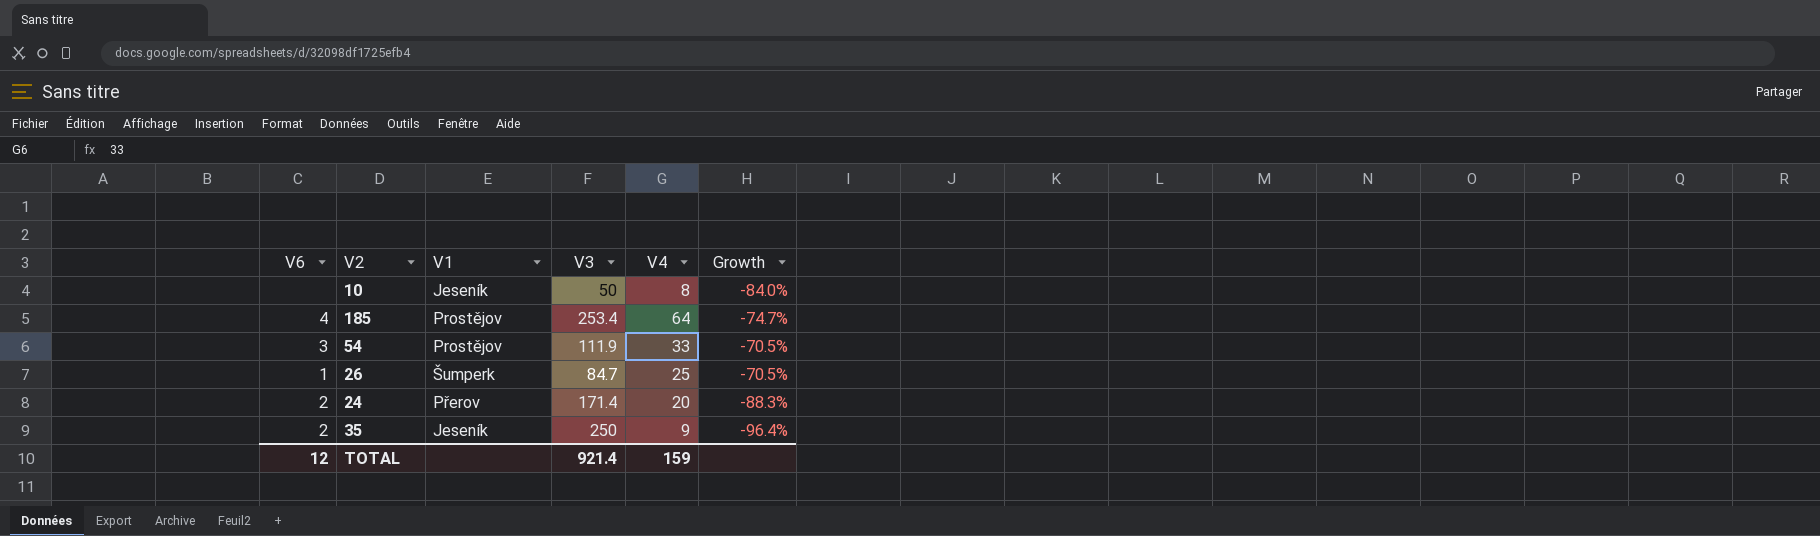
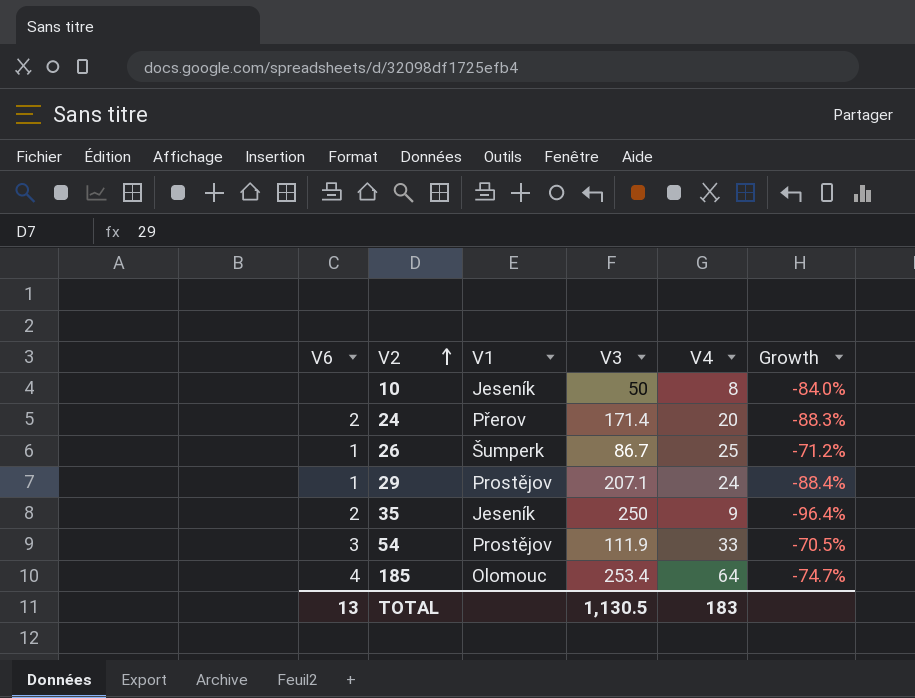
row order: none -> V2 ascending
26 | V3: 84.7 -> 86.7
26 | Growth: -70.5% -> -71.2%
row 29: none -> 1 | Prostějov | 207.1 | 24 | -88.4%
185 | V1: Prostějov -> Olomouc
TOTAL | V6: 12 -> 13
TOTAL | V3: 921.4 -> 1,130.5
TOTAL | V4: 159 -> 183

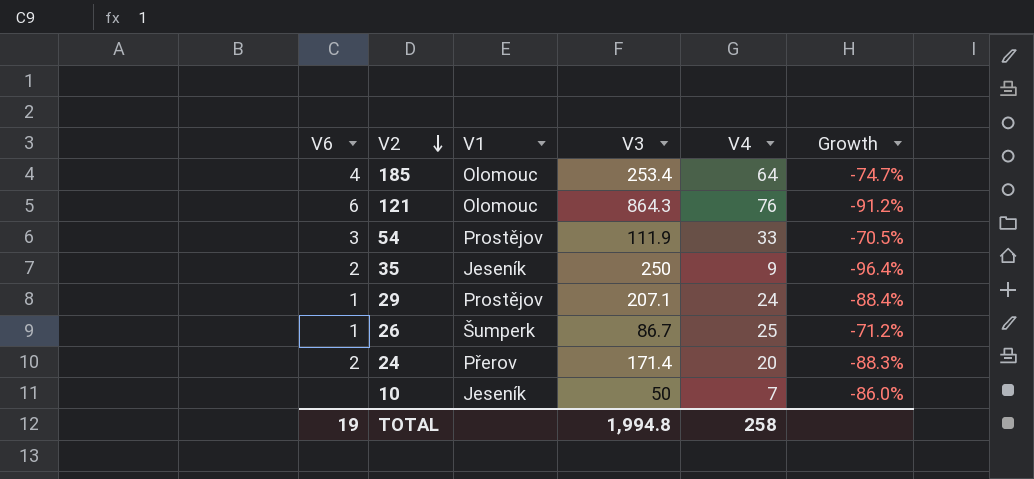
row order: V2 ascending -> V2 descending
row 121: none -> 6 | Olomouc | 864.3 | 76 | -91.2%
10 | V4: 8 -> 7
10 | Growth: -84.0% -> -86.0%
TOTAL | V6: 13 -> 19
TOTAL | V3: 1,130.5 -> 1,994.8
TOTAL | V4: 183 -> 258

